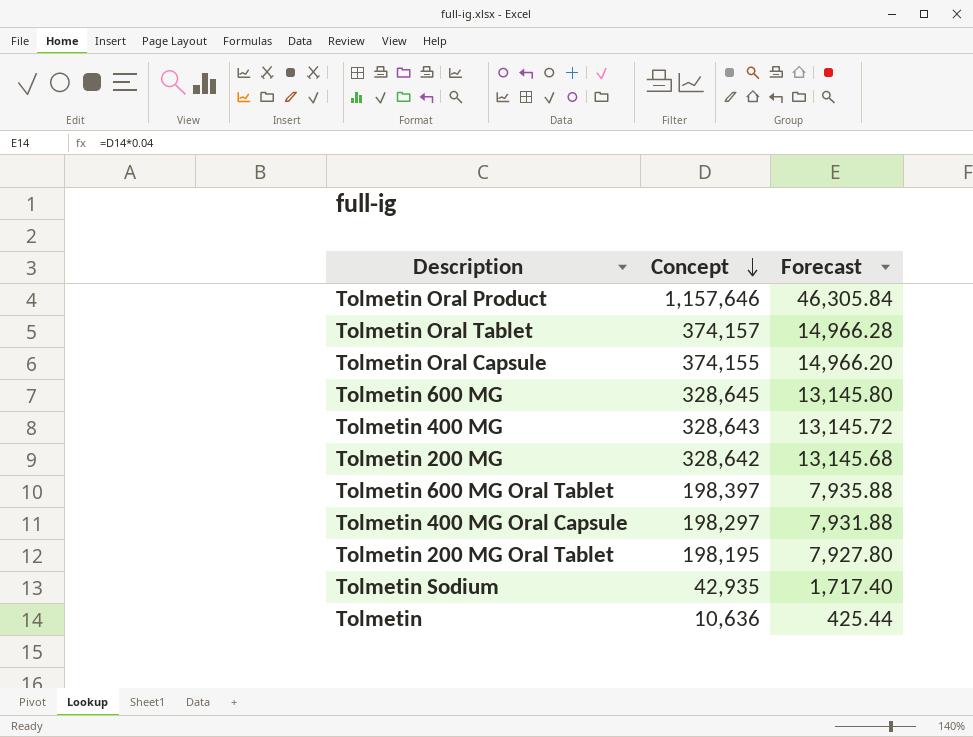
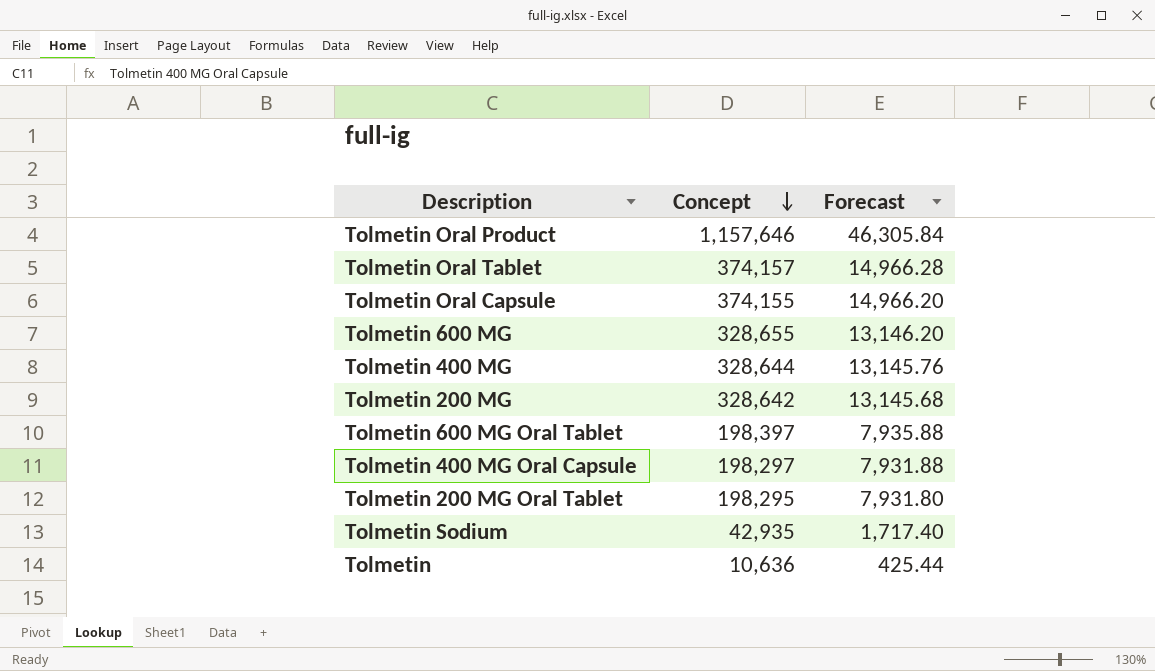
Tolmetin 600 MG | Concept: 328,645 -> 328,655
Tolmetin 600 MG | Forecast: 13,145.80 -> 13,146.20
Tolmetin 400 MG | Concept: 328,643 -> 328,644
Tolmetin 400 MG | Forecast: 13,145.72 -> 13,145.76
Tolmetin 200 MG Oral Tablet | Concept: 198,195 -> 198,295
Tolmetin 200 MG Oral Tablet | Forecast: 7,927.80 -> 7,931.80

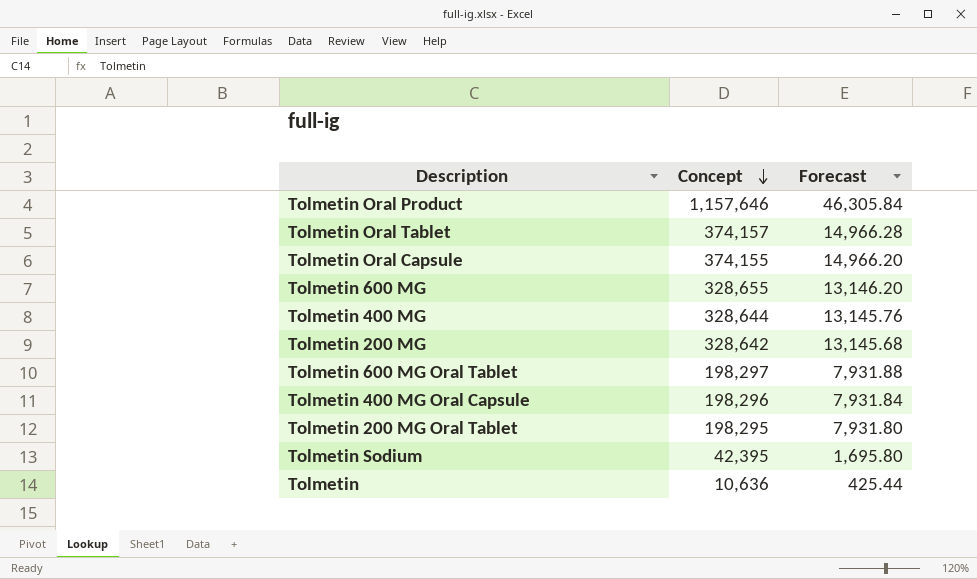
Tolmetin 600 MG Oral Tablet | Concept: 198,397 -> 198,297
Tolmetin 600 MG Oral Tablet | Forecast: 7,935.88 -> 7,931.88
Tolmetin 400 MG Oral Capsule | Concept: 198,297 -> 198,296
Tolmetin 400 MG Oral Capsule | Forecast: 7,931.88 -> 7,931.84
Tolmetin Sodium | Concept: 42,935 -> 42,395
Tolmetin Sodium | Forecast: 1,717.40 -> 1,695.80

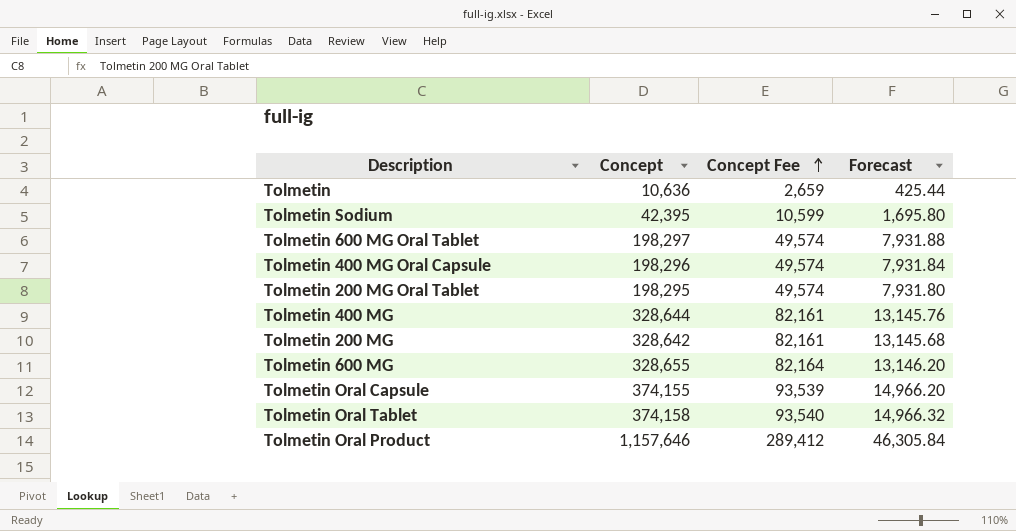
row order: Concept descending -> Concept Fee ascending
column Concept Fee | formula: none -> [Concept] * 0.25
Tolmetin Oral Tablet | Concept: 374,157 -> 374,158
Tolmetin Oral Tablet | Forecast: 14,966.28 -> 14,966.32

